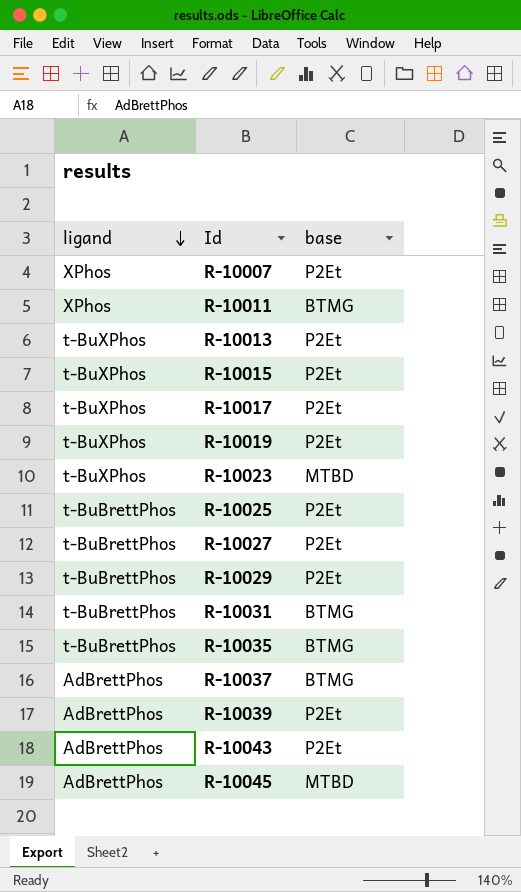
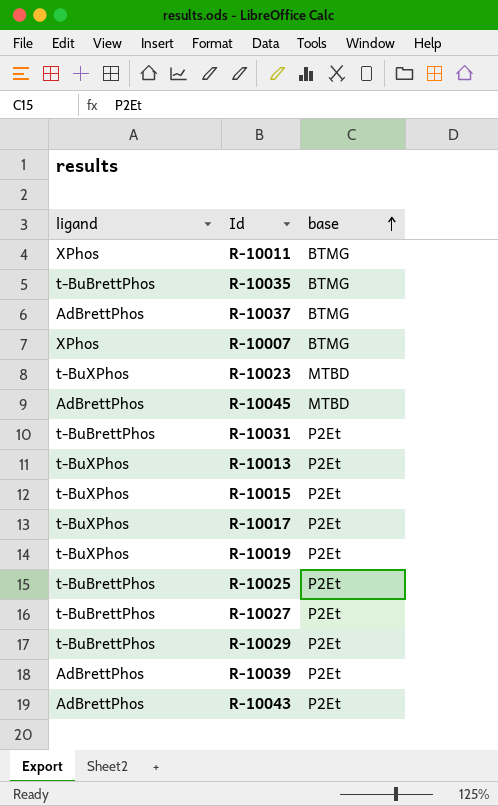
row order: ligand descending -> base ascending
R-10007 | base: P2Et -> BTMG
R-10031 | base: BTMG -> P2Et

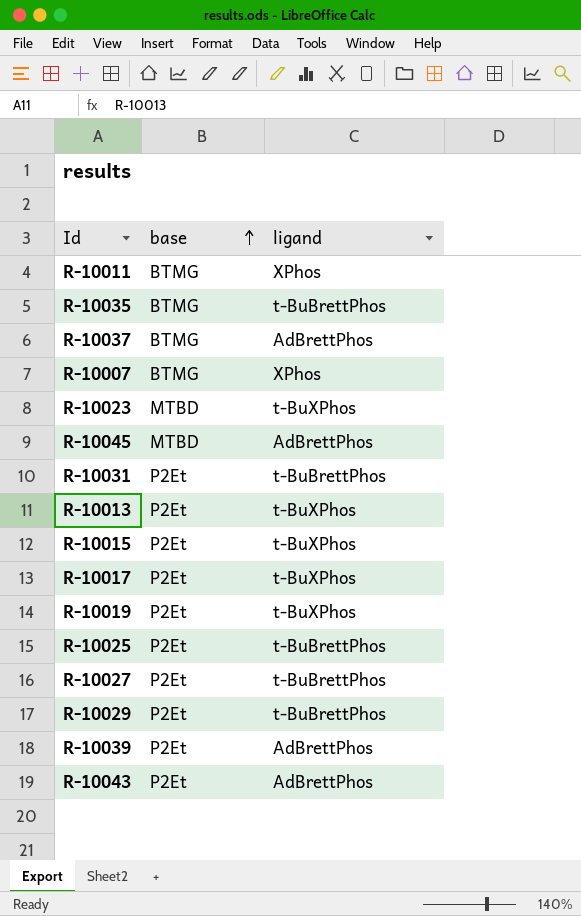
column ligand | position: 1 -> 3

